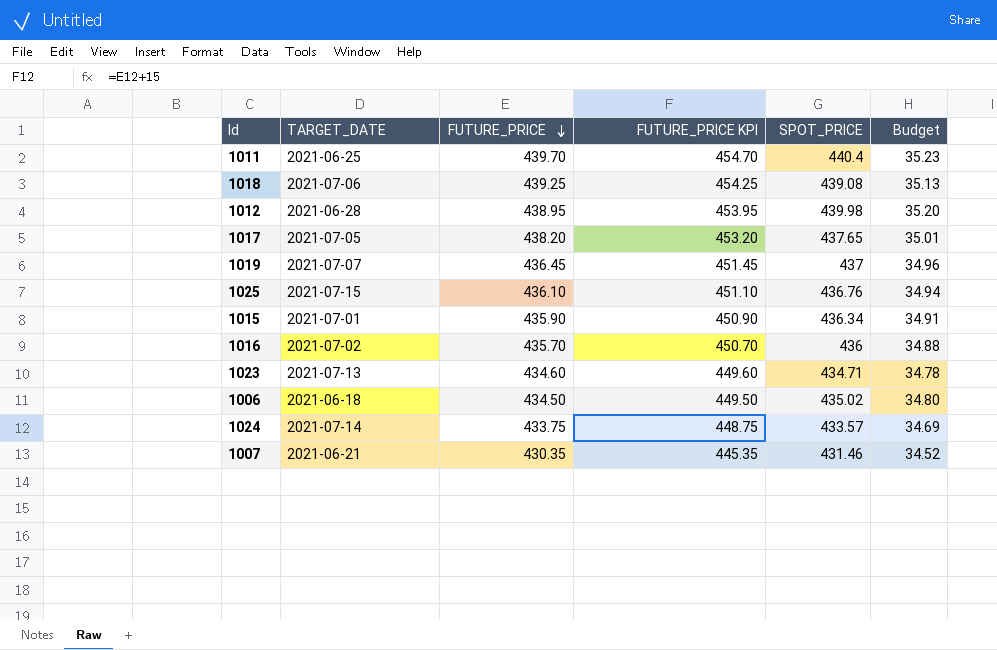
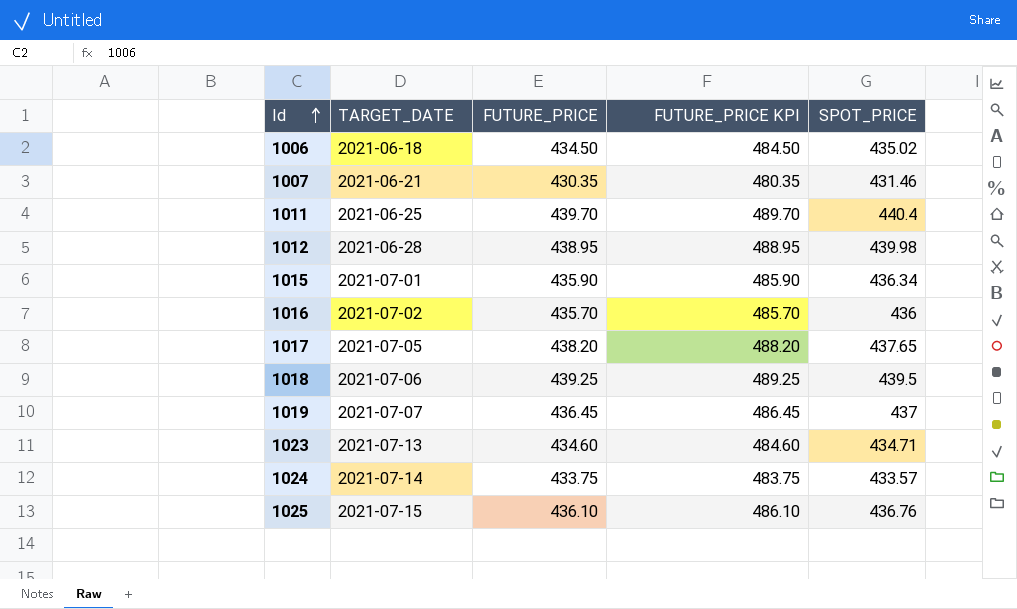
row order: FUTURE_PRICE descending -> Id ascending
column Budget | formula: [SPOT_PRICE] * 0.08 -> none
column FUTURE_PRICE KPI | formula: [FUTURE_PRICE] + 15 -> [FUTURE_PRICE] + 50
1018 | SPOT_PRICE: 439.08 -> 439.5

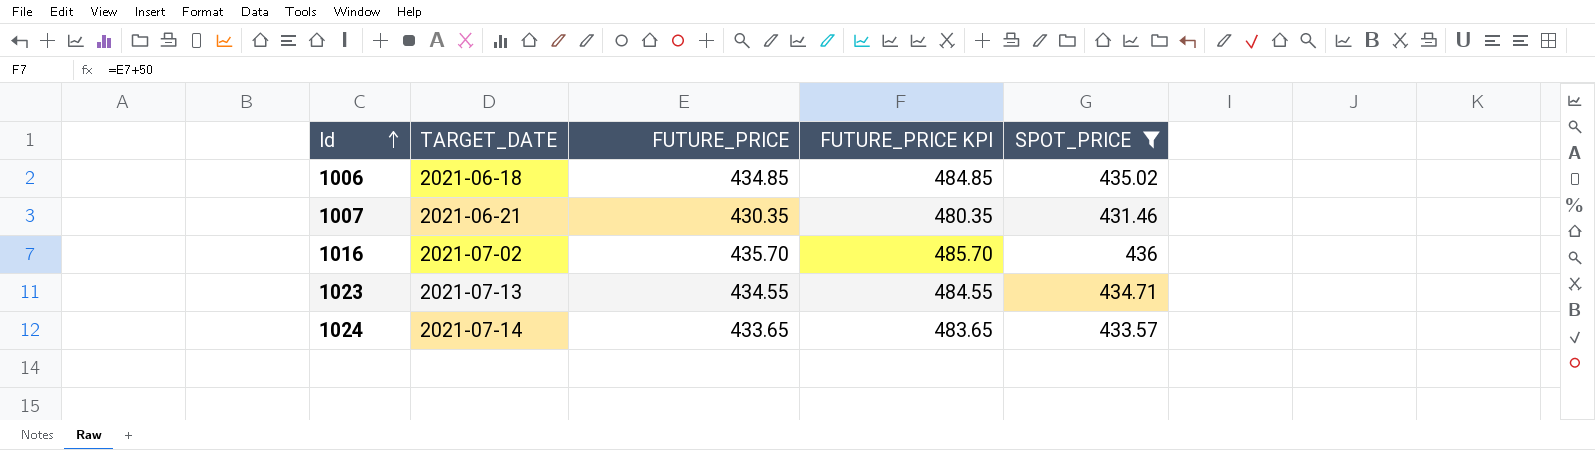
filter: none -> SPOT_PRICE <= 436
1006 | FUTURE_PRICE: 434.50 -> 434.85
1006 | FUTURE_PRICE KPI: 484.50 -> 484.85
1023 | FUTURE_PRICE: 434.60 -> 434.55
1023 | FUTURE_PRICE KPI: 484.60 -> 484.55
1024 | FUTURE_PRICE: 433.75 -> 433.65
1024 | FUTURE_PRICE KPI: 483.75 -> 483.65

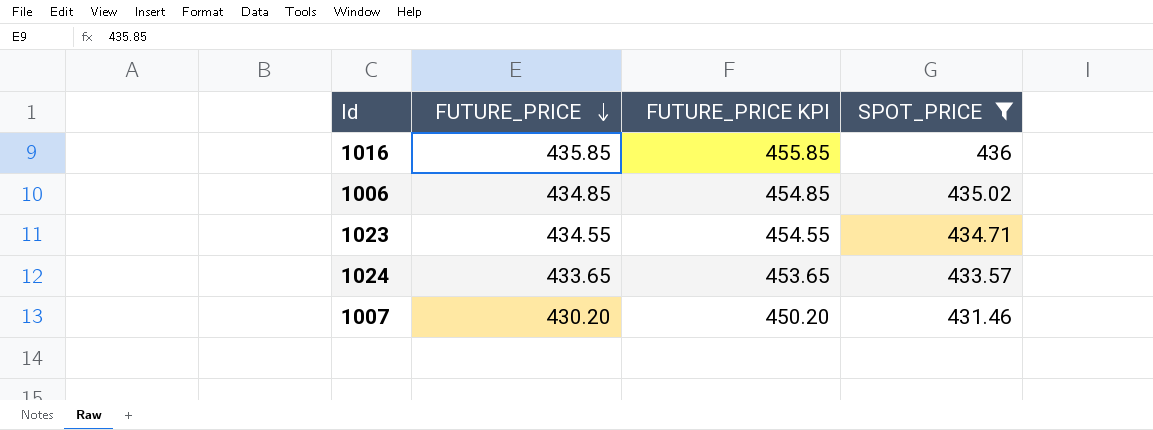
row order: Id ascending -> FUTURE_PRICE descending
column TARGET_DATE | position: 2 -> none
column FUTURE_PRICE KPI | formula: [FUTURE_PRICE] + 50 -> [FUTURE_PRICE] + 20
1016 | FUTURE_PRICE: 435.70 -> 435.85
1007 | FUTURE_PRICE: 430.35 -> 430.20

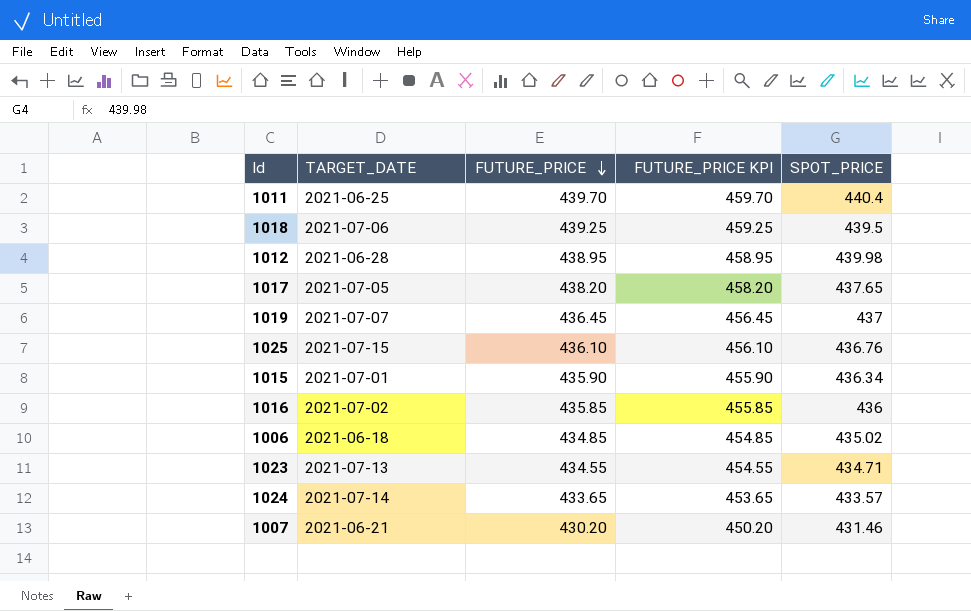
filter: SPOT_PRICE <= 436 -> none
column TARGET_DATE | position: none -> 2

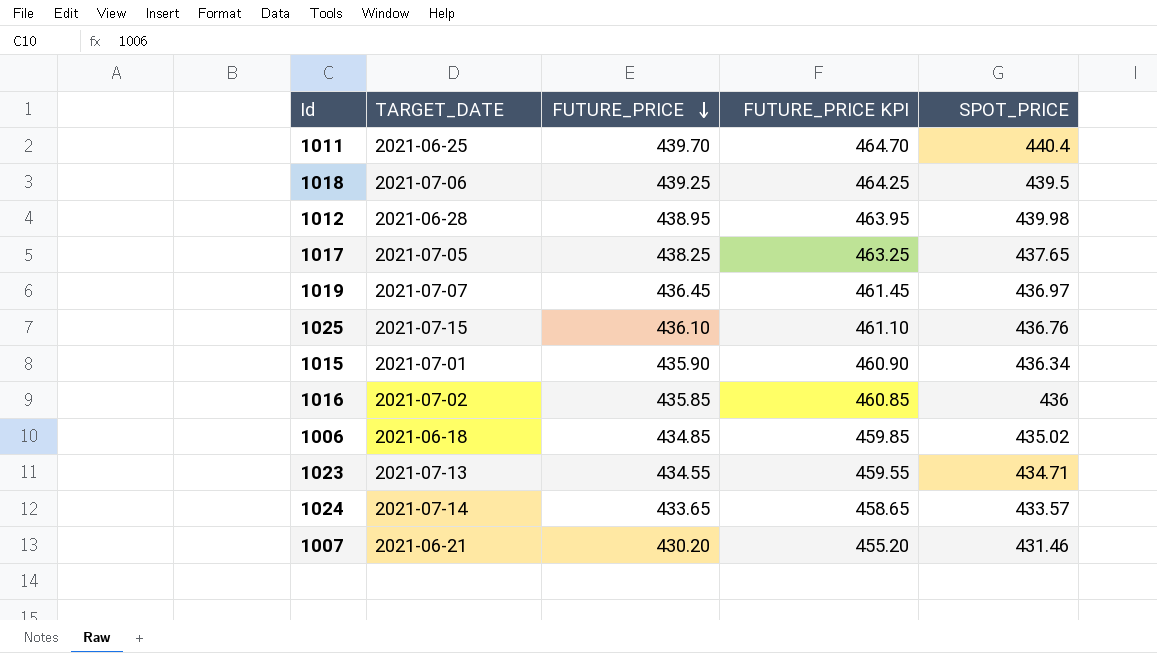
column FUTURE_PRICE KPI | formula: [FUTURE_PRICE] + 20 -> [FUTURE_PRICE] + 25
1017 | FUTURE_PRICE: 438.20 -> 438.25
1019 | SPOT_PRICE: 437 -> 436.97

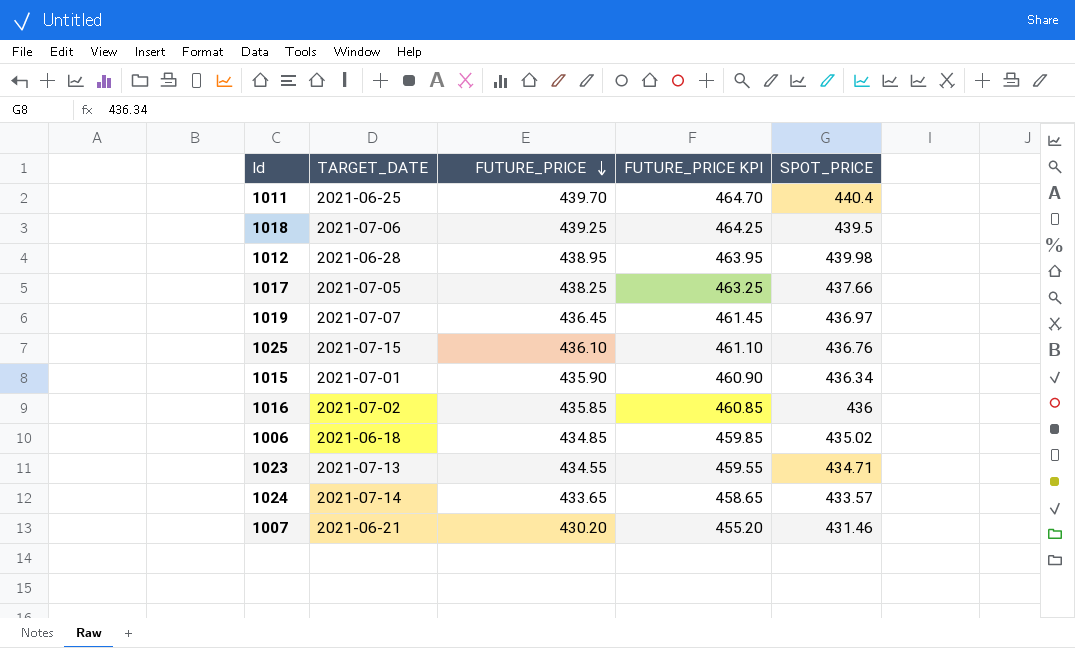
1017 | SPOT_PRICE: 437.65 -> 437.66

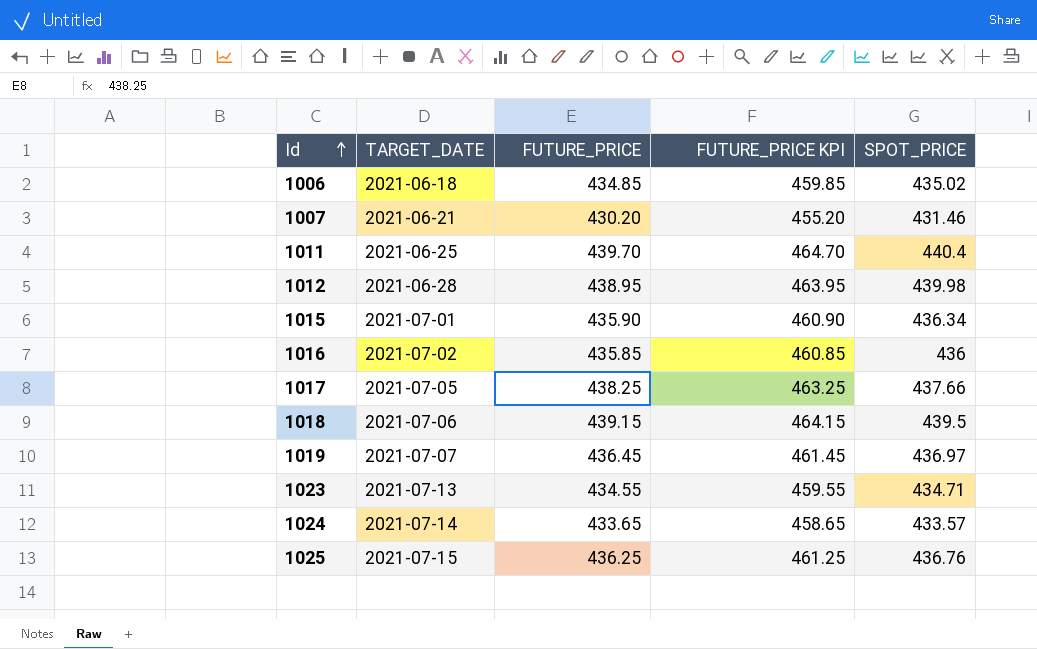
row order: FUTURE_PRICE descending -> Id ascending
1018 | FUTURE_PRICE: 439.25 -> 439.15
1018 | FUTURE_PRICE KPI: 464.25 -> 464.15
1025 | FUTURE_PRICE: 436.10 -> 436.25
1025 | FUTURE_PRICE KPI: 461.10 -> 461.25

